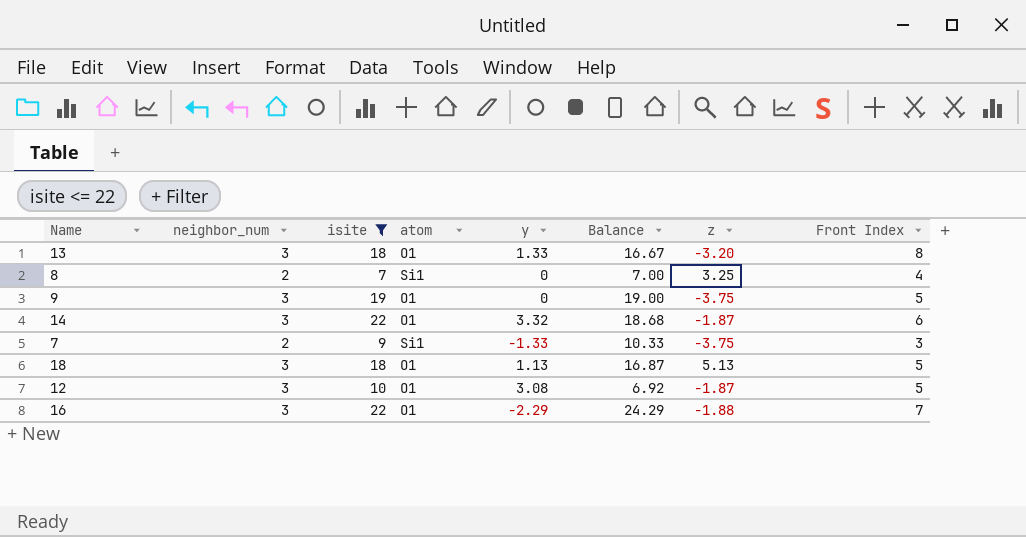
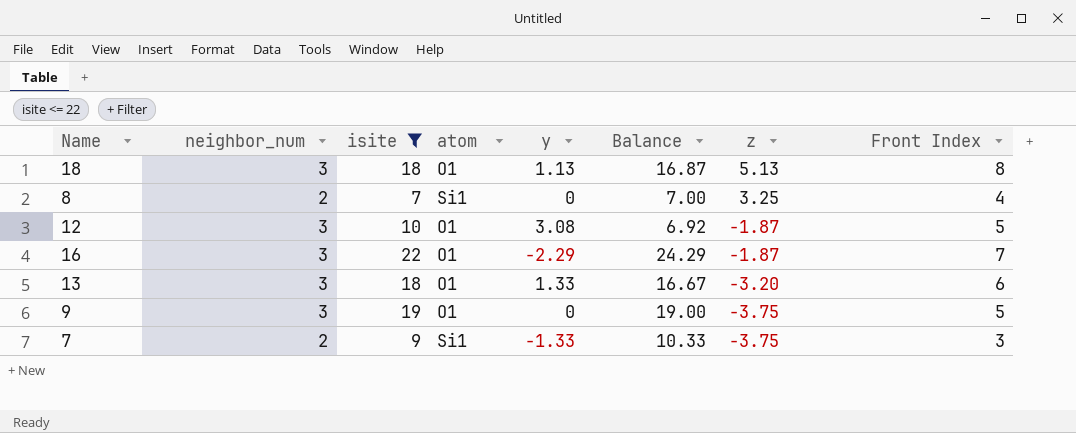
row order: none -> z descending
row 14: 3 | 22 | O1 | 3.32 | 18.68 | -1.87 | 6 -> none
18 | Front Index: 5 -> 8
16 | z: -1.88 -> -1.87
13 | Front Index: 8 -> 6

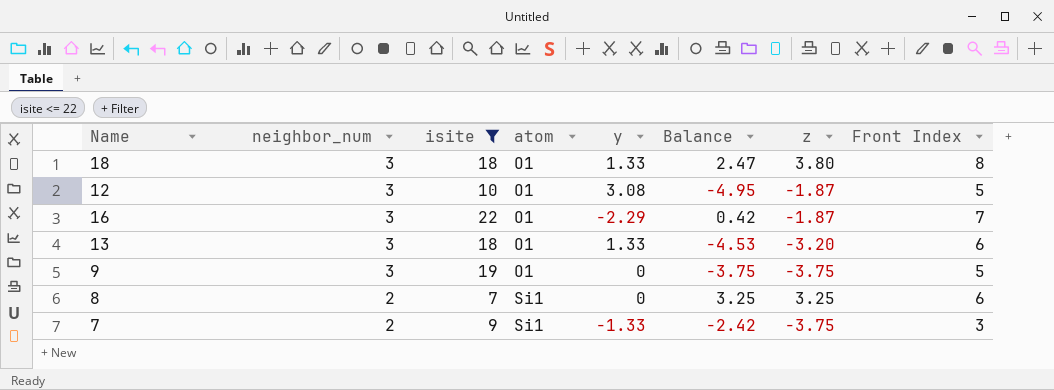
row order: z descending -> neighbor_num descending
column Balance | formula: [isite] - [y] -> [z] - [y]
18 | y: 1.13 -> 1.33
18 | z: 5.13 -> 3.80
8 | Front Index: 4 -> 6

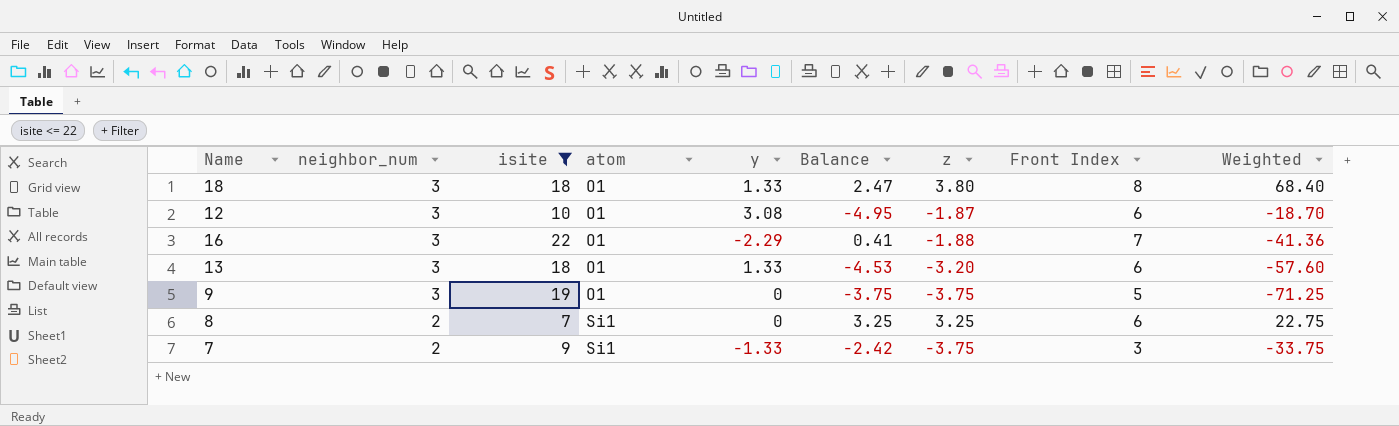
column Weighted | formula: none -> [isite] * [z]
12 | Front Index: 5 -> 6
16 | Balance: 0.42 -> 0.41
16 | z: -1.87 -> -1.88

